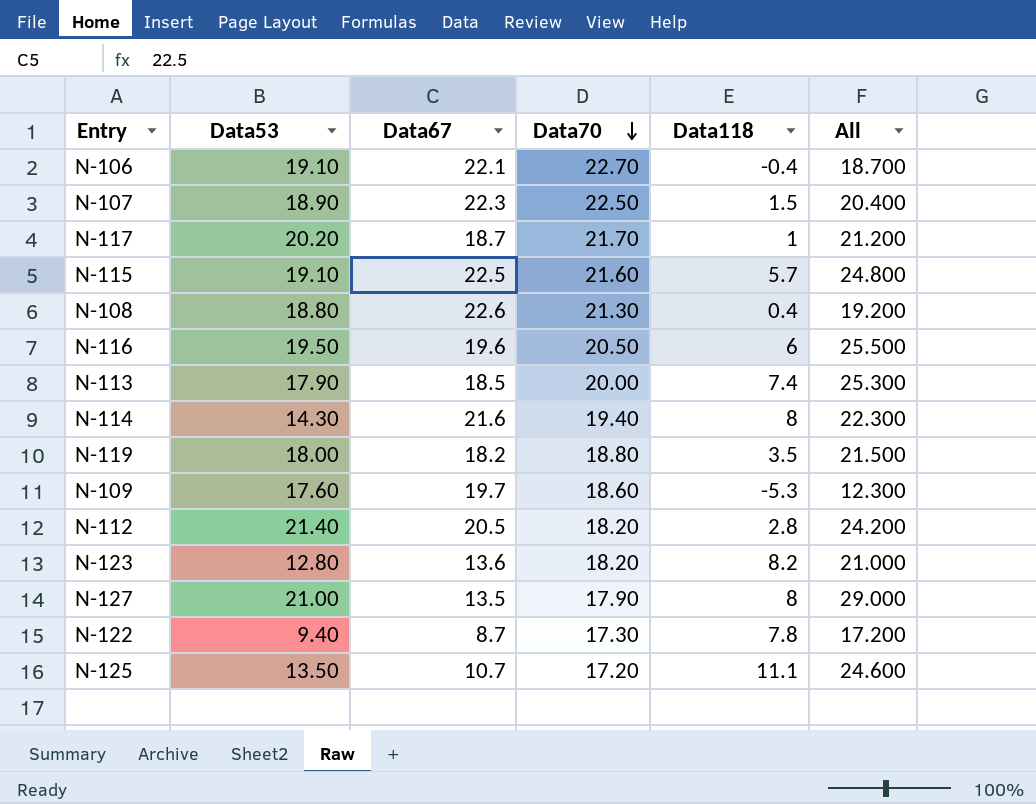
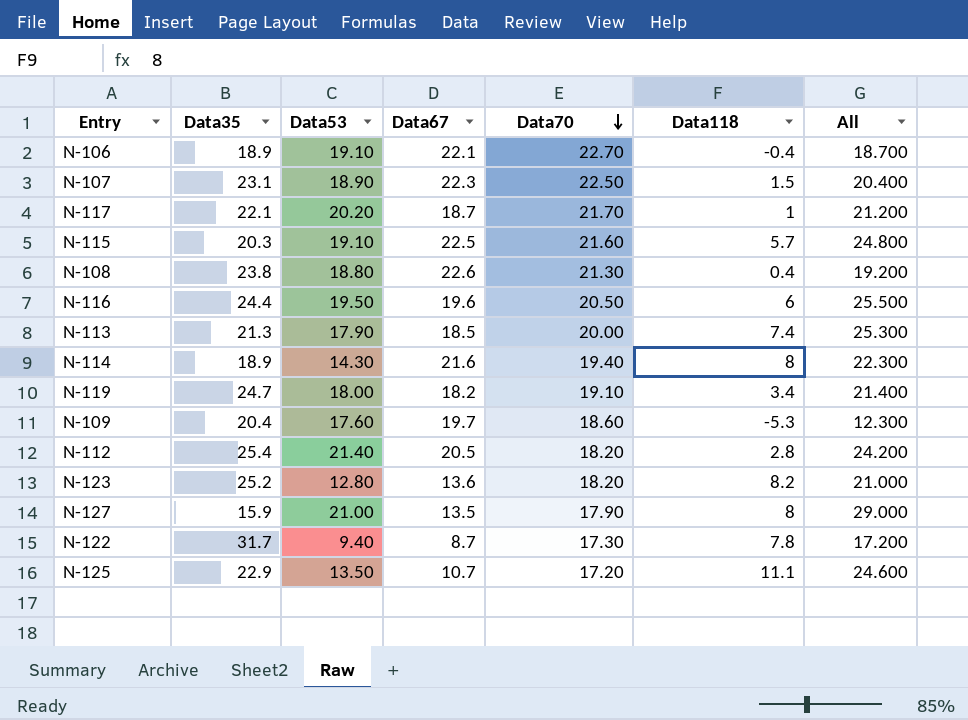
column Data35 | position: none -> 2
N-119 | Data70: 18.80 -> 19.10
N-119 | Data118: 3.5 -> 3.4
N-119 | All: 21.500 -> 21.400

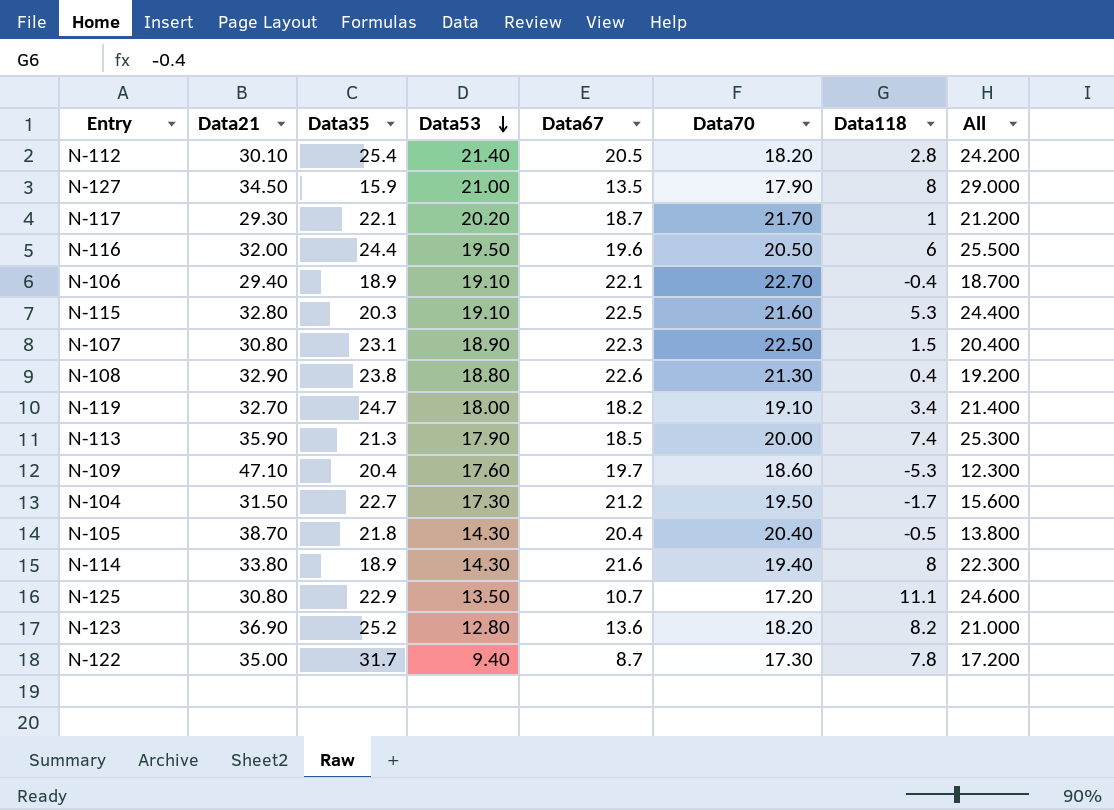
row order: Data70 descending -> Data53 descending
column Data21 | position: none -> 2
N-115 | Data118: 5.7 -> 5.3
N-115 | All: 24.800 -> 24.400
row N-104: none -> 31.50 | 22.7 | 17.30 | 21.2 | 19.50 | -1.7 | 15.600
row N-105: none -> 38.70 | 21.8 | 14.30 | 20.4 | 20.40 | -0.5 | 13.800

